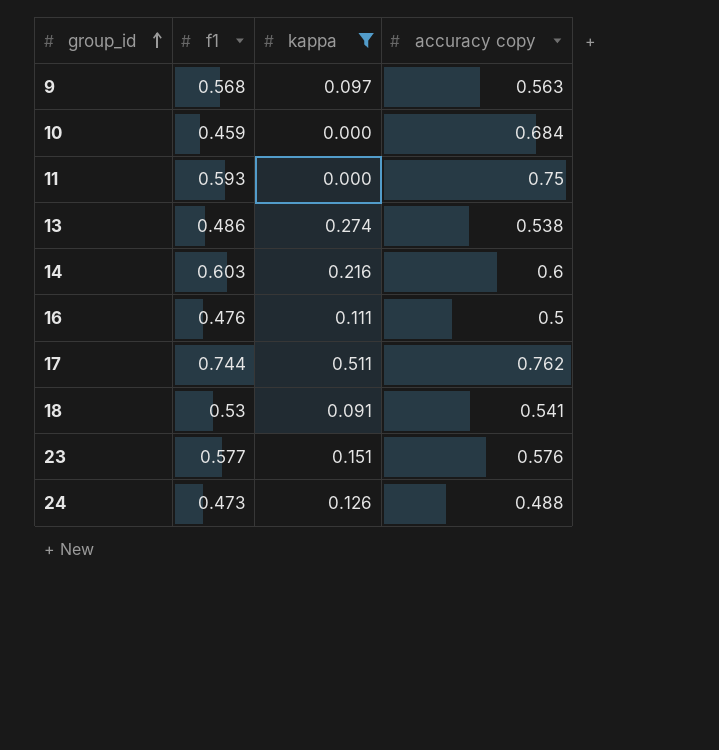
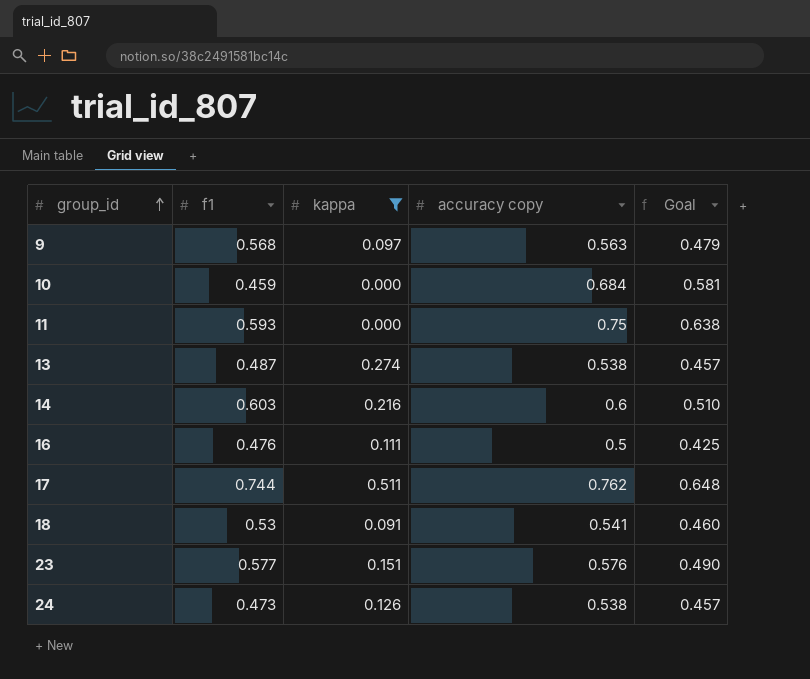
column Goal | formula: none -> [accuracy copy] * 0.85
13 | f1: 0.486 -> 0.487
24 | accuracy copy: 0.488 -> 0.538

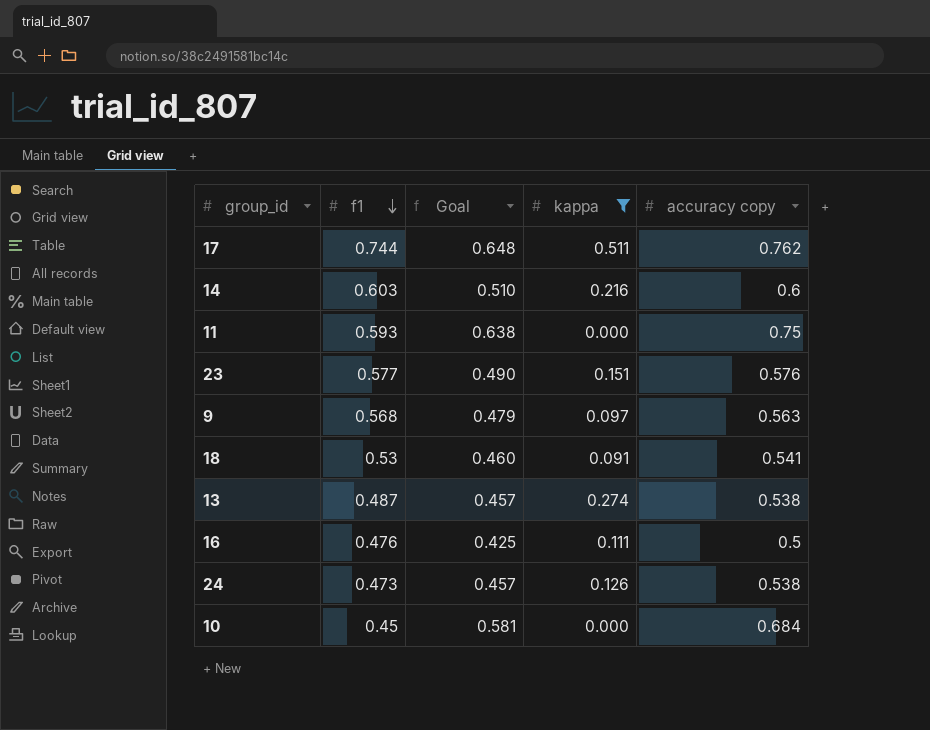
row order: group_id ascending -> f1 descending
column Goal | position: 5 -> 3
10 | f1: 0.459 -> 0.45

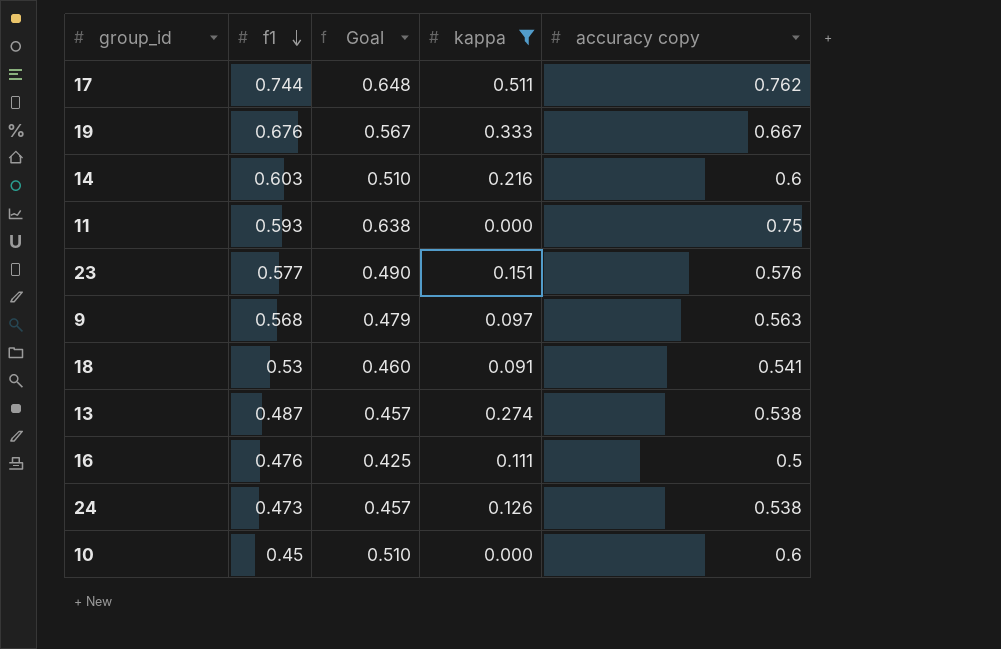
row 19: none -> 0.676 | 0.567 | 0.333 | 0.667
10 | Goal: 0.581 -> 0.510
10 | accuracy copy: 0.684 -> 0.6

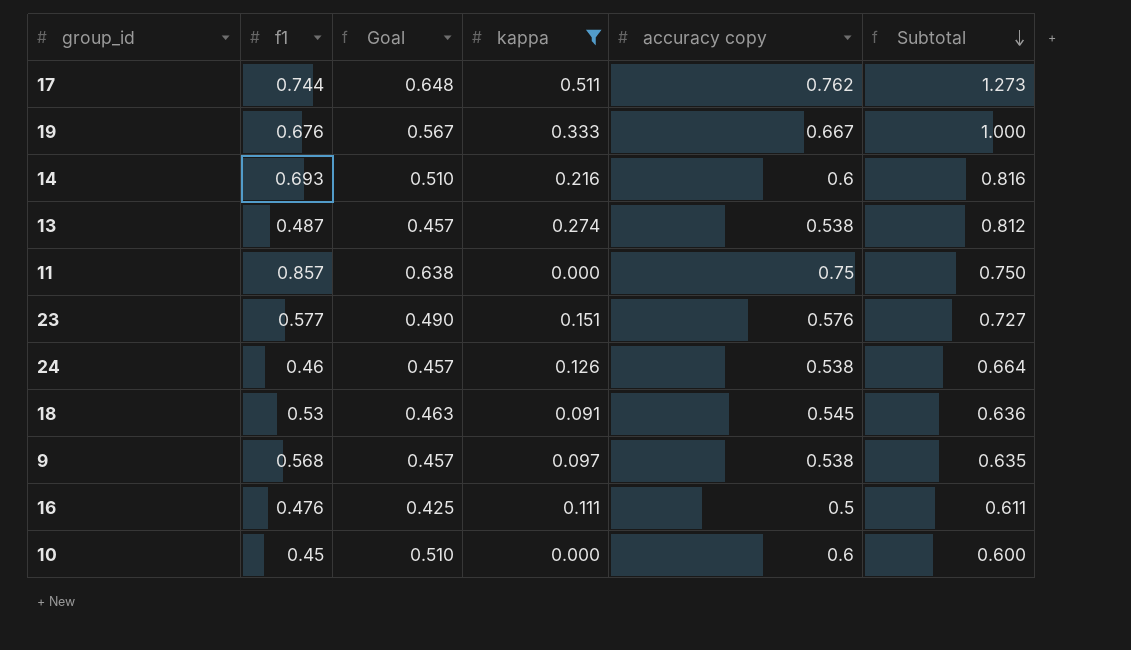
row order: f1 descending -> Subtotal descending
column Subtotal | formula: none -> [kappa] + [accuracy copy]
14 | f1: 0.603 -> 0.693
11 | f1: 0.593 -> 0.857
24 | f1: 0.473 -> 0.46
18 | Goal: 0.460 -> 0.463
18 | accuracy copy: 0.541 -> 0.545
9 | Goal: 0.479 -> 0.457
9 | accuracy copy: 0.563 -> 0.538

